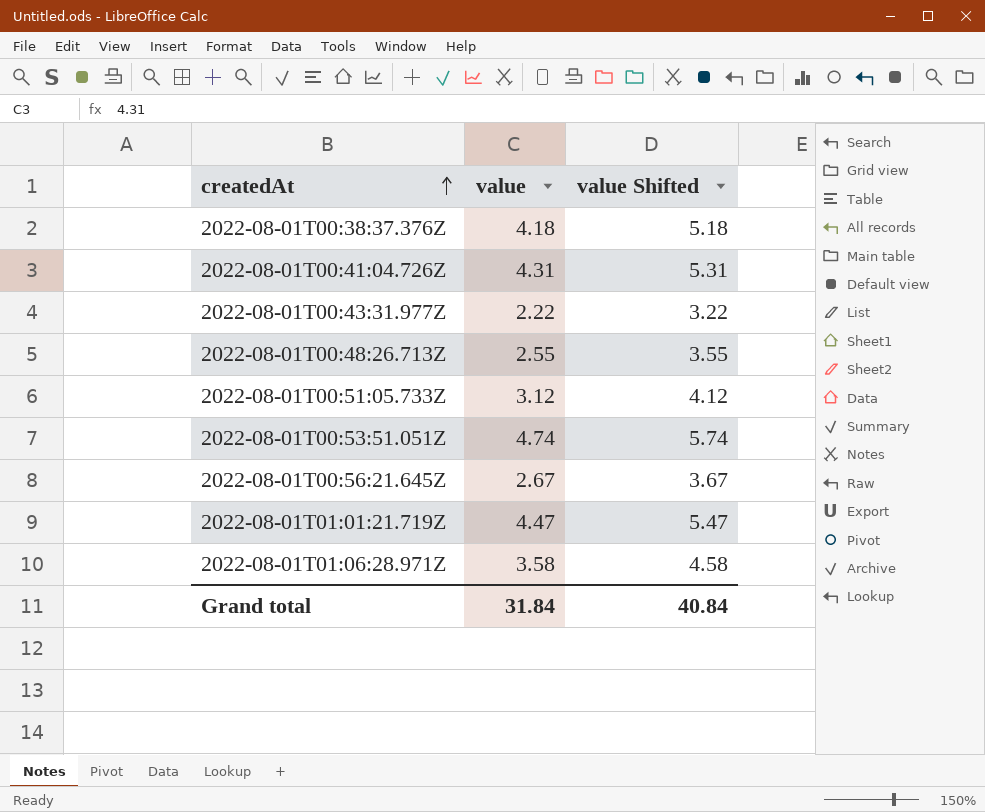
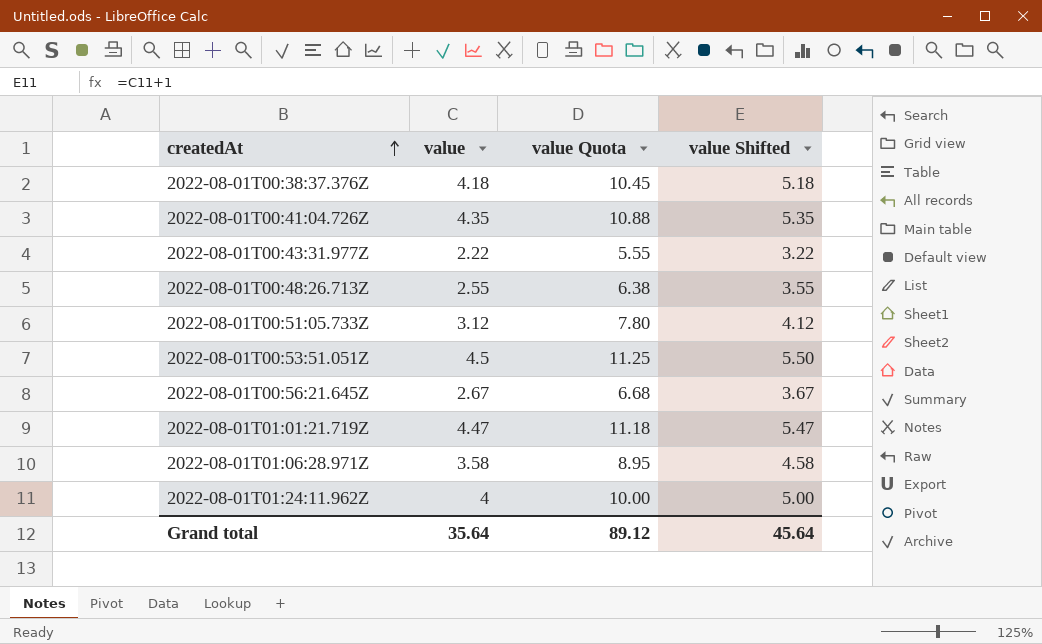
column value Quota | formula: none -> [value] * 2.5
2022-08-01T00:41:04.726Z | value: 4.31 -> 4.35
2022-08-01T00:41:04.726Z | value Shifted: 5.31 -> 5.35
2022-08-01T00:53:51.051Z | value: 4.74 -> 4.5
2022-08-01T00:53:51.051Z | value Shifted: 5.74 -> 5.50
row 2022-08-01T01:24:11.962Z: none -> 4 | 10.00 | 5.00
Grand total | value: 31.84 -> 35.64
Grand total | value Shifted: 40.84 -> 45.64

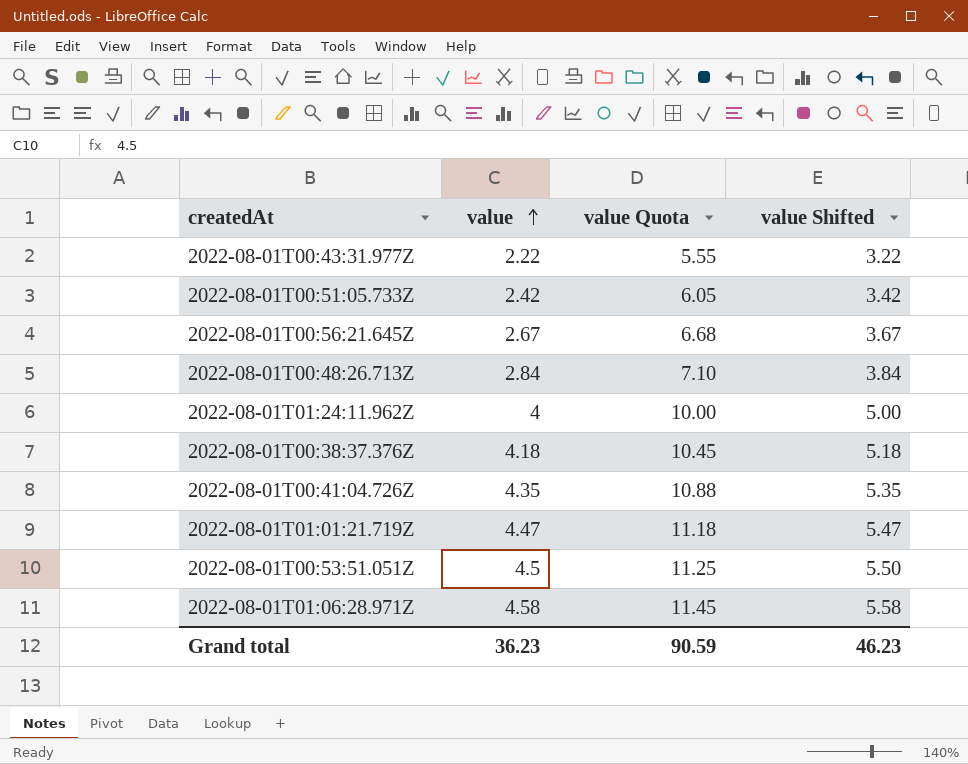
row order: createdAt ascending -> value ascending
2022-08-01T00:51:05.733Z | value: 3.12 -> 2.42
2022-08-01T00:51:05.733Z | value Quota: 7.80 -> 6.05
2022-08-01T00:51:05.733Z | value Shifted: 4.12 -> 3.42
2022-08-01T00:48:26.713Z | value: 2.55 -> 2.84
2022-08-01T00:48:26.713Z | value Quota: 6.38 -> 7.10
2022-08-01T00:48:26.713Z | value Shifted: 3.55 -> 3.84
2022-08-01T01:06:28.971Z | value: 3.58 -> 4.58
2022-08-01T01:06:28.971Z | value Quota: 8.95 -> 11.45
2022-08-01T01:06:28.971Z | value Shifted: 4.58 -> 5.58
Grand total | value: 35.64 -> 36.23
Grand total | value Quota: 89.12 -> 90.59
Grand total | value Shifted: 45.64 -> 46.23

